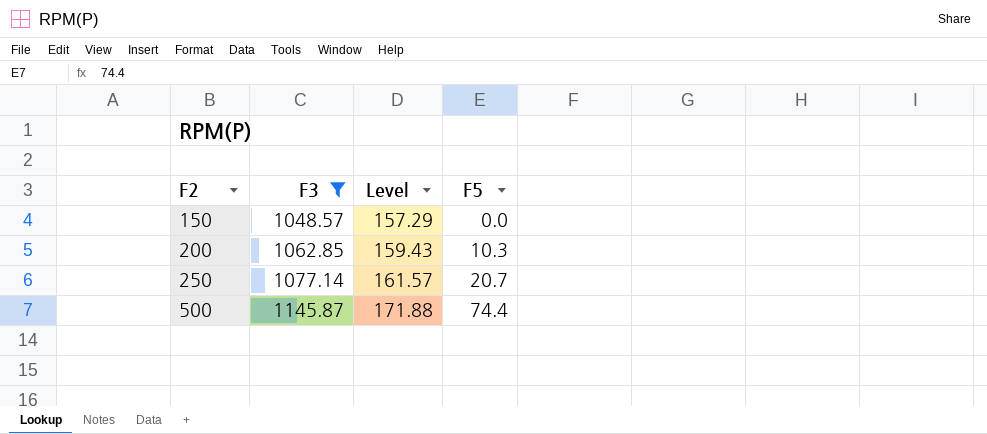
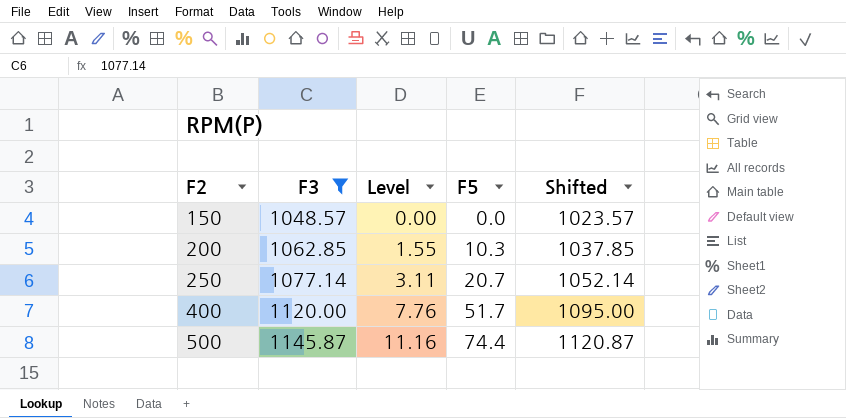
column Level | formula: [F3] * 0.15 -> [F5] * 0.15
column Shifted | formula: none -> [F3] - 25
row 400: none -> 1120.00 | 7.76 | 51.7 | 1095.00

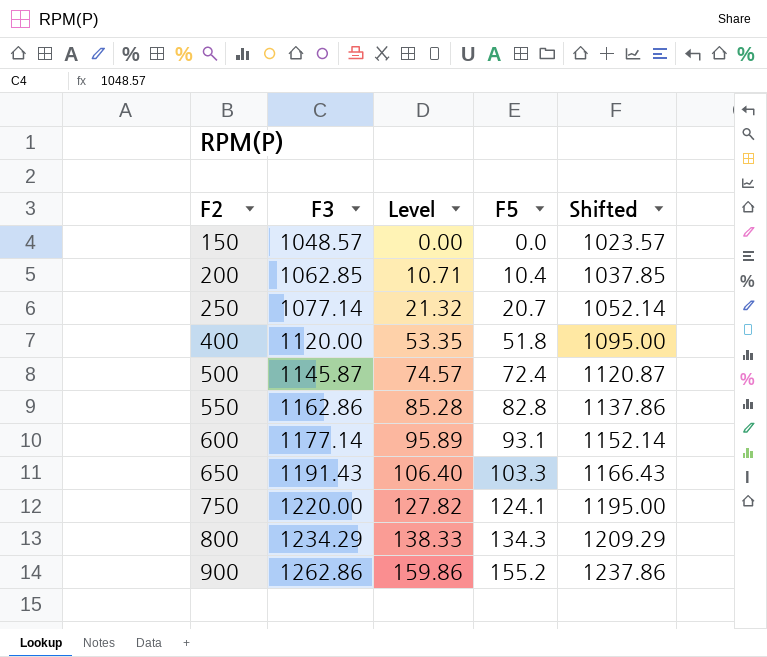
filter: F3 <= 1145.87 -> none
column Level | formula: [F5] * 0.15 -> [F5] * 1.03
200 | F5: 10.3 -> 10.4
400 | F5: 51.7 -> 51.8
500 | F5: 74.4 -> 72.4

